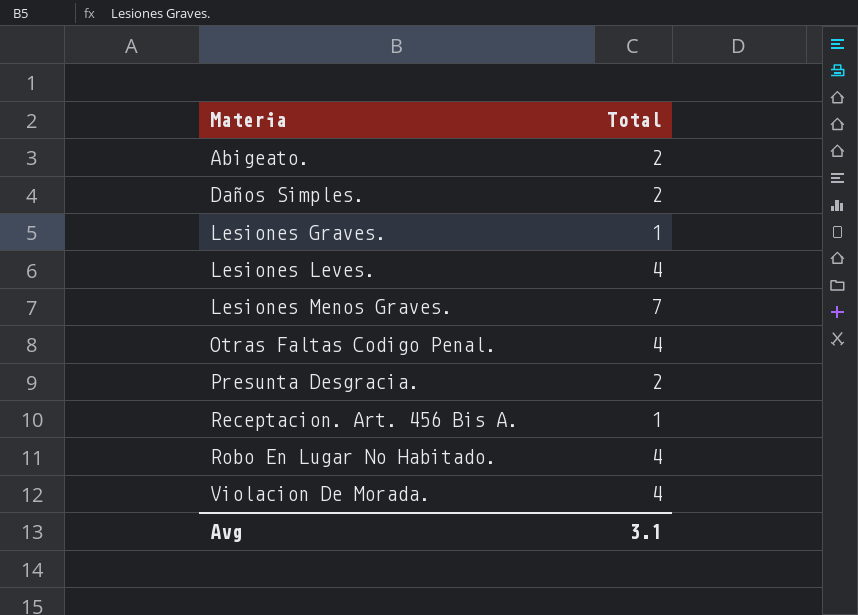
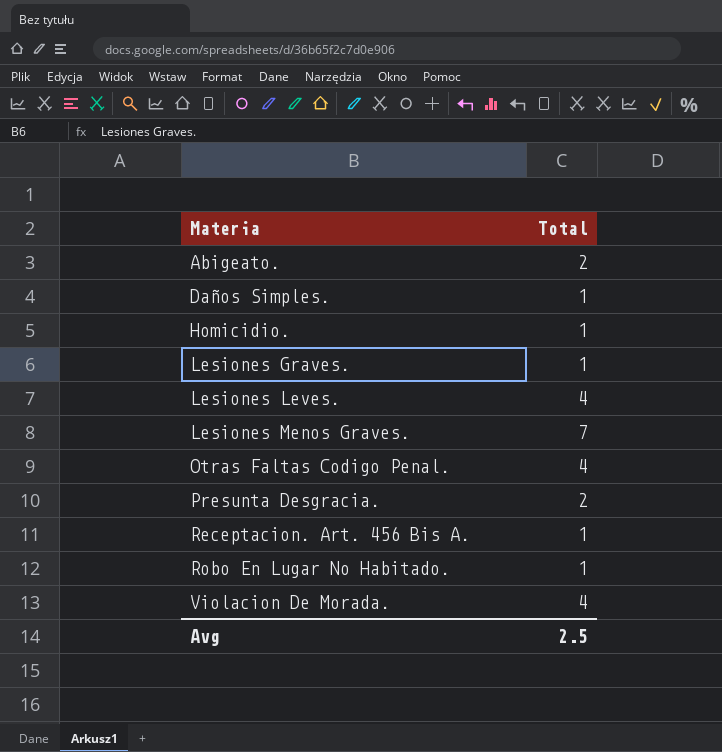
Daños Simples. | Total: 2 -> 1
row Homicidio.: none -> 1
Robo En Lugar No Habitado. | Total: 4 -> 1
Avg | Total: 3.1 -> 2.5

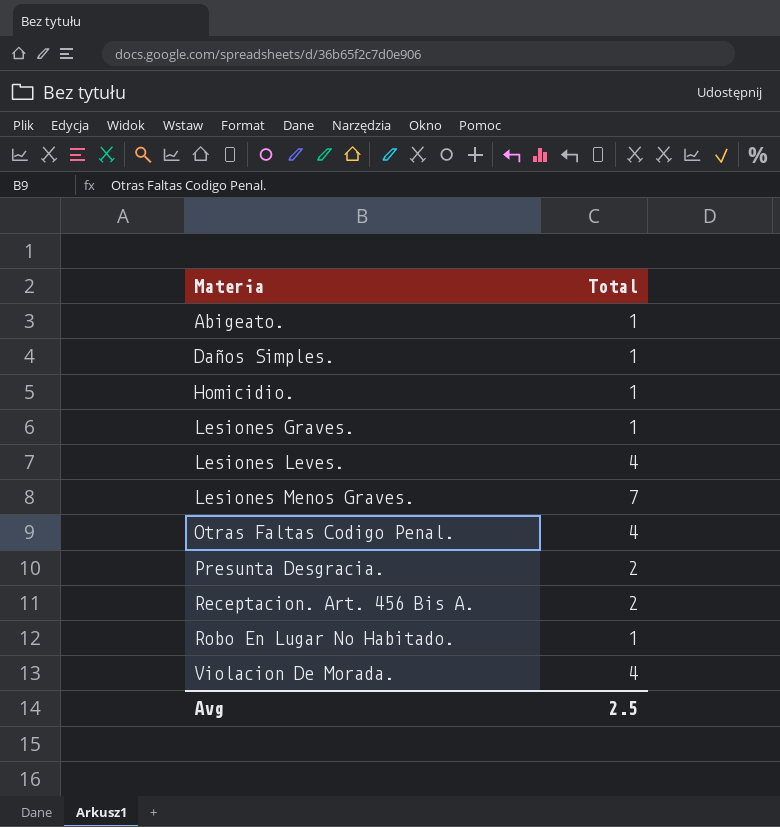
Abigeato. | Total: 2 -> 1
Receptacion. Art. 456 Bis A. | Total: 1 -> 2

